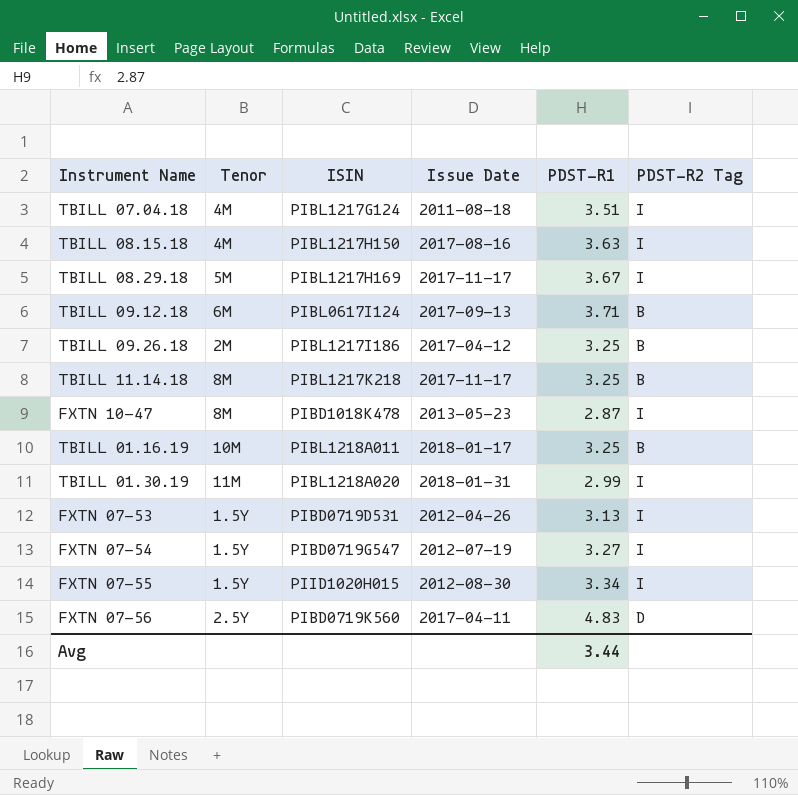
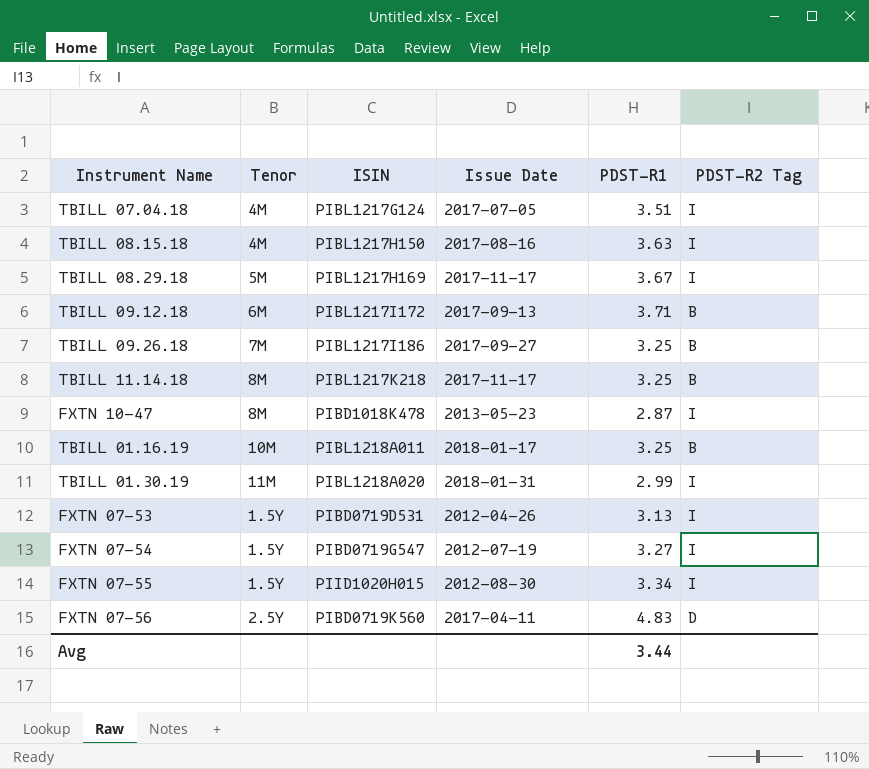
TBILL 07.04.18 | Issue Date: 2011-08-18 -> 2017-07-05
TBILL 09.12.18 | ISIN: PIBL0617I124 -> PIBL1217I172
TBILL 09.26.18 | Tenor: 2M -> 7M
TBILL 09.26.18 | Issue Date: 2017-04-12 -> 2017-09-27

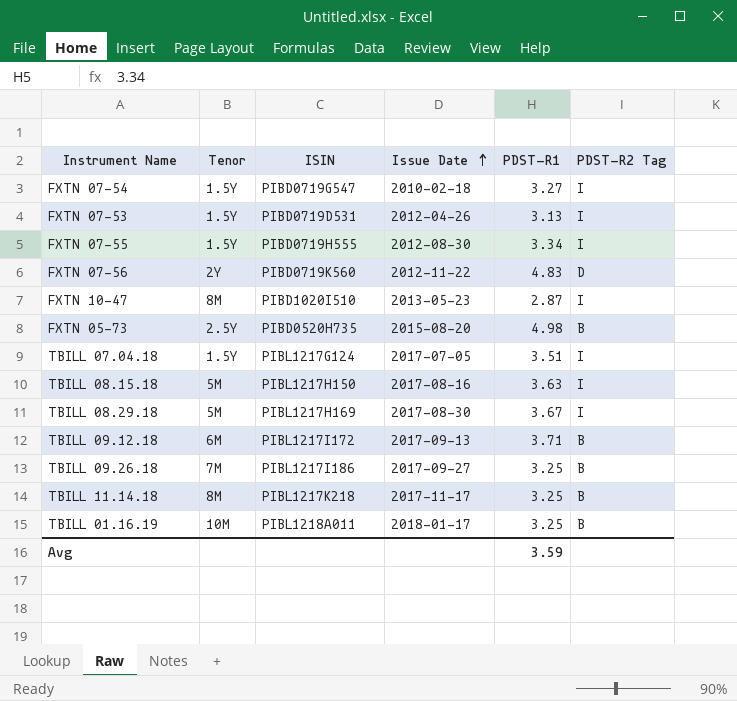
row order: none -> Issue Date ascending
row TBILL 01.30.19: 11M | PIBL1218A020 | 2018-01-31 | 2.99 | I -> none
FXTN 07-54 | Issue Date: 2012-07-19 -> 2010-02-18
FXTN 07-55 | ISIN: PIID1020H015 -> PIBD0719H555
FXTN 07-56 | Tenor: 2.5Y -> 2Y
FXTN 07-56 | Issue Date: 2017-04-11 -> 2012-11-22
FXTN 10-47 | ISIN: PIBD1018K478 -> PIBD1020I510
row FXTN 05-73: none -> 2.5Y | PIBD0520H735 | 2015-08-20 | 4.98 | B
TBILL 07.04.18 | Tenor: 4M -> 1.5Y
TBILL 08.15.18 | Tenor: 4M -> 5M
TBILL 08.29.18 | Issue Date: 2017-11-17 -> 2017-08-30
Avg | PDST-R1: 3.44 -> 3.59

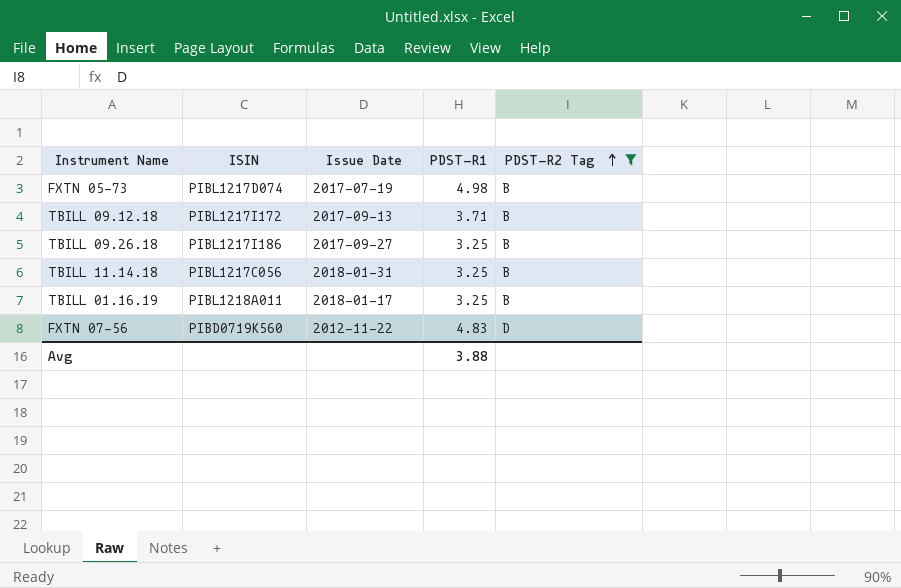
filter: none -> PDST-R2 Tag != I
row order: Issue Date ascending -> PDST-R2 Tag ascending
column Tenor | position: 2 -> none
FXTN 05-73 | ISIN: PIBD0520H735 -> PIBL1217D074
FXTN 05-73 | Issue Date: 2015-08-20 -> 2017-07-19
TBILL 11.14.18 | ISIN: PIBL1217K218 -> PIBL1217C056
TBILL 11.14.18 | Issue Date: 2017-11-17 -> 2018-01-31
Avg | PDST-R1: 3.59 -> 3.88

